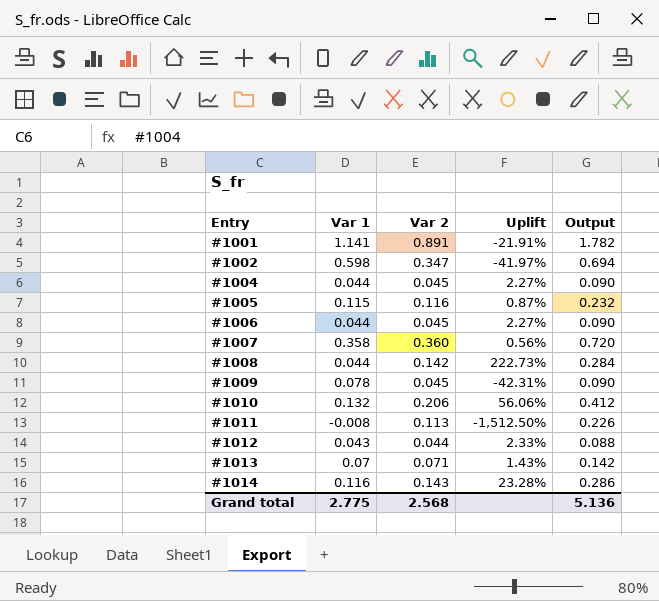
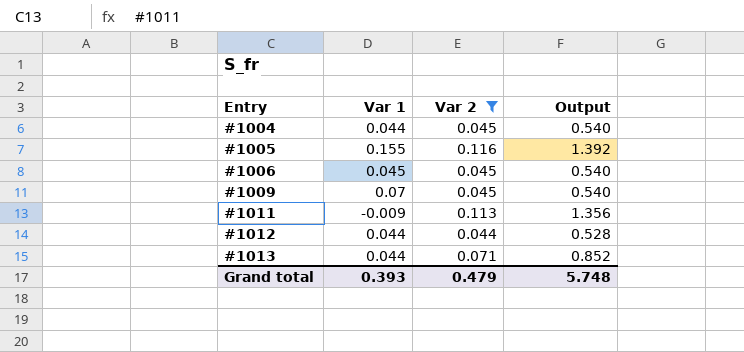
filter: none -> Var 2 <= 0.116
column Uplift | formula: ([Var 2] - [Var 1]) / [Var 1] -> none
column Output | formula: [Var 2] * 2 -> [Var 2] * 12
#1005 | Var 1: 0.115 -> 0.155
#1006 | Var 1: 0.044 -> 0.045
#1009 | Var 1: 0.078 -> 0.07
#1011 | Var 1: -0.008 -> -0.009
#1012 | Var 1: 0.043 -> 0.044
#1013 | Var 1: 0.07 -> 0.044
Grand total | Var 1: 2.775 -> 0.393
Grand total | Var 2: 2.568 -> 0.479
Grand total | Output: 5.136 -> 5.748

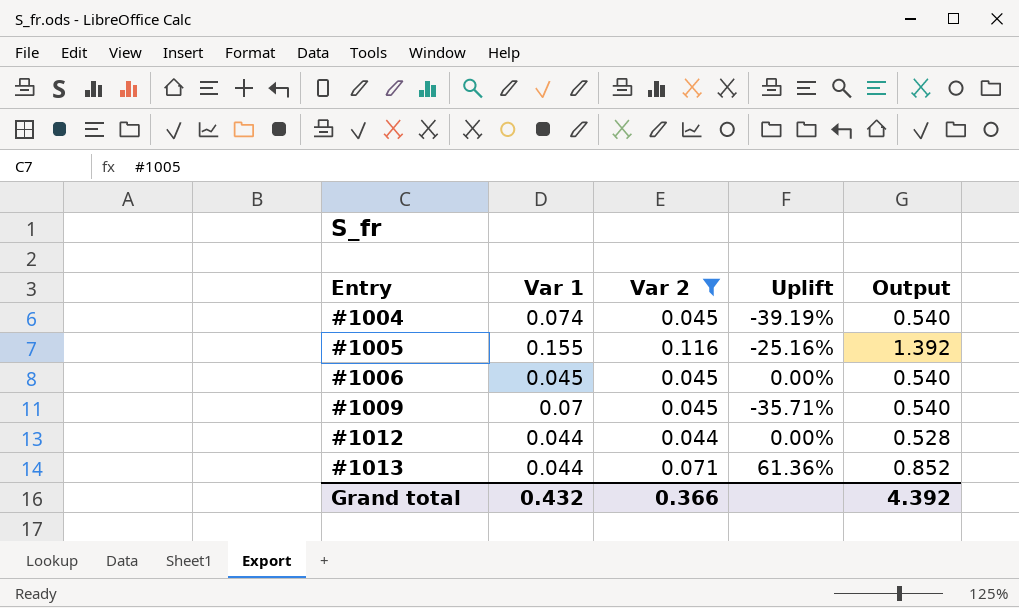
column Uplift | formula: none -> ([Var 2] - [Var 1]) / [Var 1]
row #1011: -0.009 | 0.113 | 1.356 -> none
#1004 | Var 1: 0.044 -> 0.074
Grand total | Var 1: 0.393 -> 0.432
Grand total | Var 2: 0.479 -> 0.366
Grand total | Output: 5.748 -> 4.392

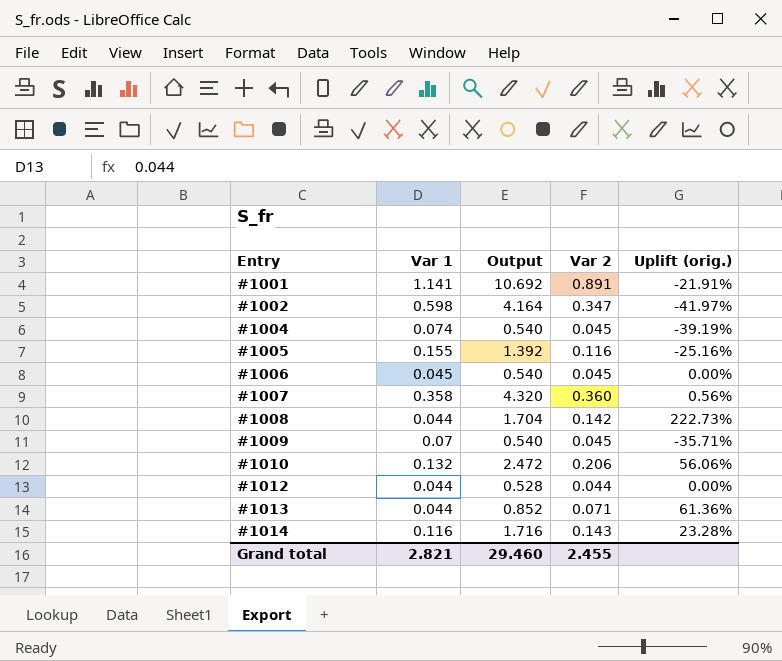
filter: Var 2 <= 0.116 -> none
column Output | position: 5 -> 3
column name: Uplift -> Uplift (orig.)
Grand total | Var 1: 0.432 -> 2.821
Grand total | Output: 4.392 -> 29.460
Grand total | Var 2: 0.366 -> 2.455

